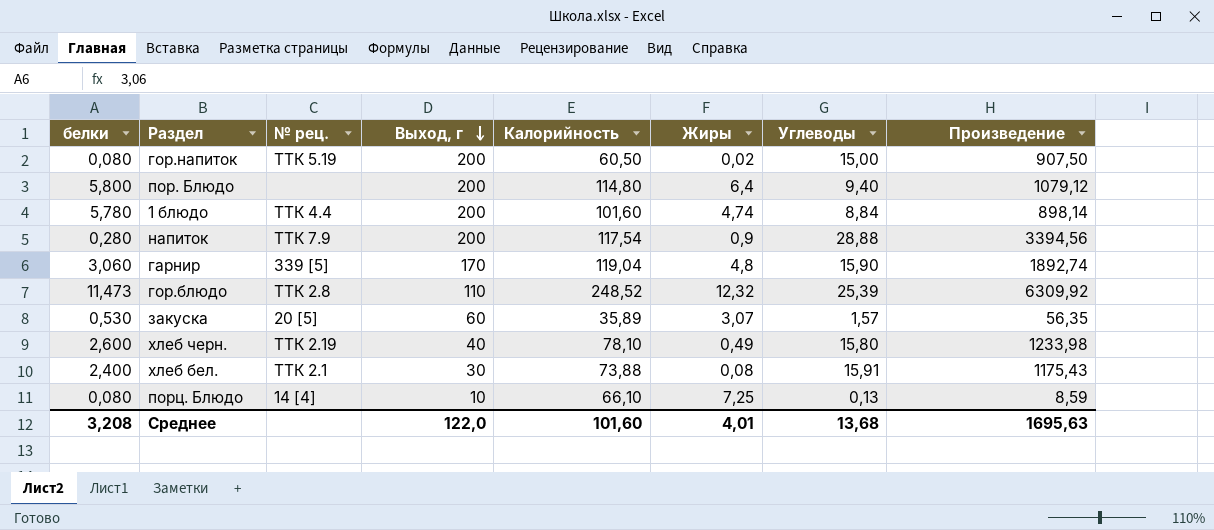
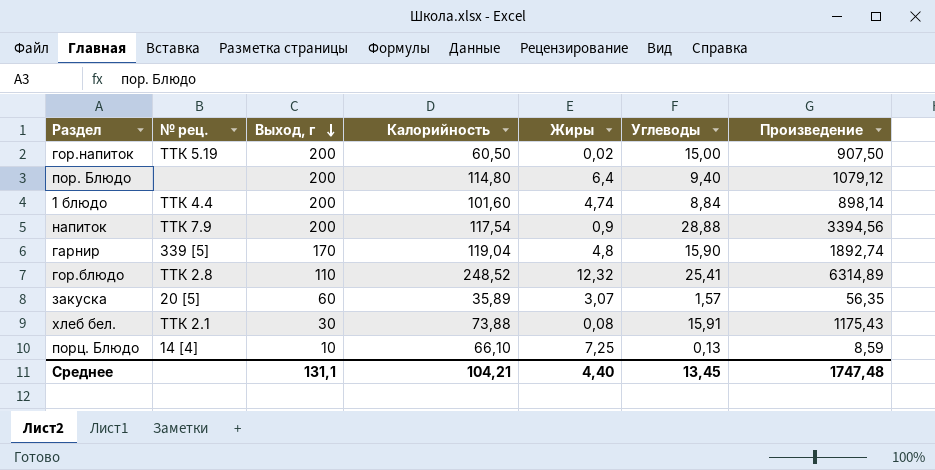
column белки | position: 1 -> none
row хлеб черн.: 2,600 | ТТК 2.19 | 40 | 78,10 | 0,49 | 15,80 | 1233,98 -> none
гор.блюдо | Углеводы: 25,39 -> 25,41
гор.блюдо | Произведение: 6309,92 -> 6314,89
Среднее | Выход, г: 122,0 -> 131,1
Среднее | Калорийность: 101,60 -> 104,21
Среднее | Жиры: 4,01 -> 4,40
Среднее | Углеводы: 13,68 -> 13,45
Среднее | Произведение: 1695,63 -> 1747,48

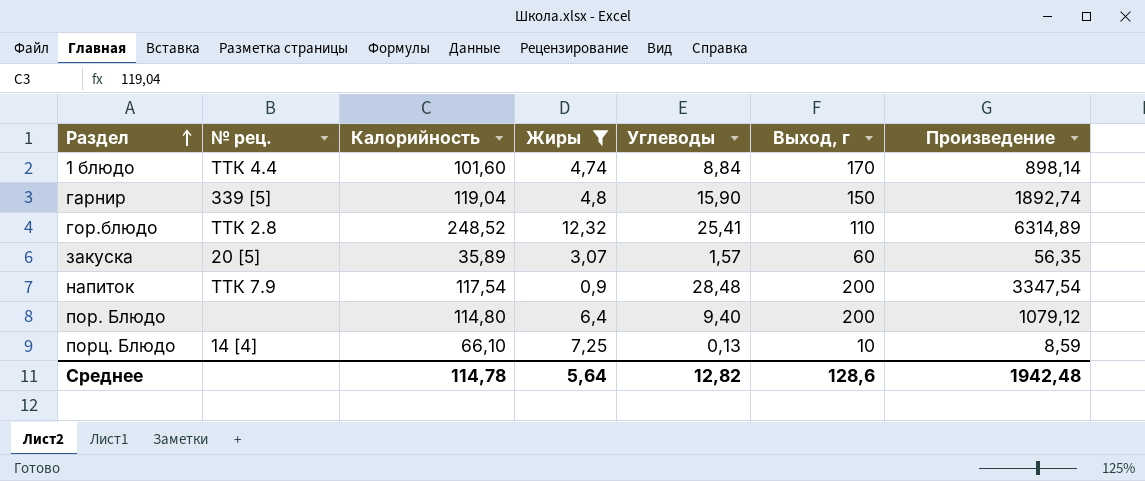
filter: none -> Жиры >= 0,9
row order: Выход, г descending -> Раздел ascending
column Выход, г | position: 3 -> 6
1 блюдо | Выход, г: 200 -> 170
гарнир | Выход, г: 170 -> 150
напиток | Углеводы: 28,88 -> 28,48
напиток | Произведение: 3394,56 -> 3347,54
Среднее | Калорийность: 104,21 -> 114,78
Среднее | Жиры: 4,40 -> 5,64
Среднее | Углеводы: 13,45 -> 12,82
Среднее | Выход, г: 131,1 -> 128,6
Среднее | Произведение: 1747,48 -> 1942,48

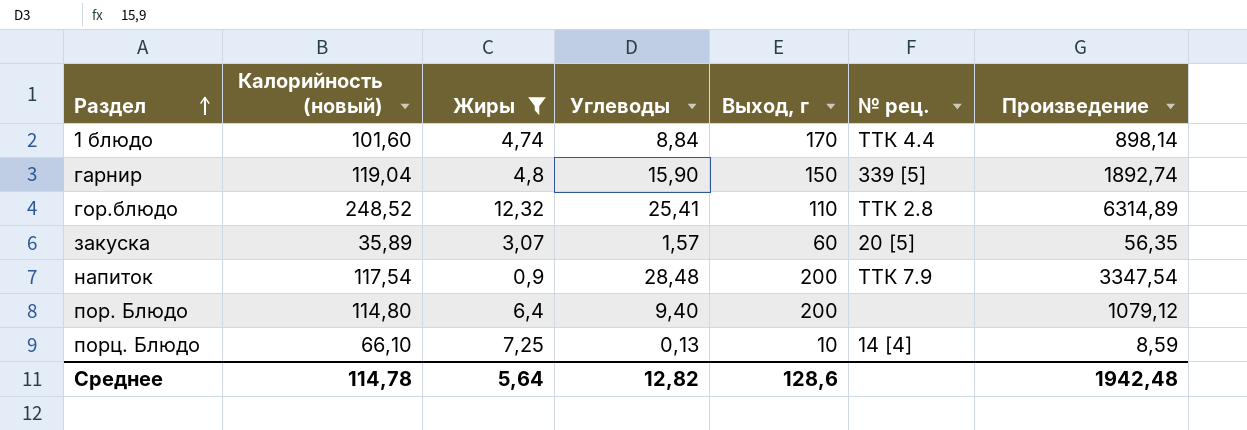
column name: Калорийность -> Калорийность (новый)
column № рец. | position: 2 -> 6

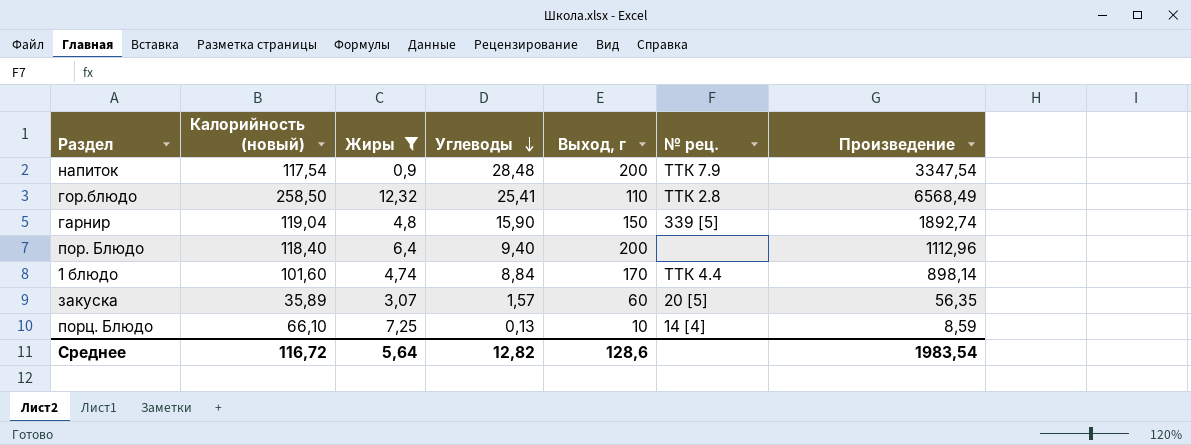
row order: Раздел ascending -> Углеводы descending
гор.блюдо | Калорийность (новый): 248,52 -> 258,50
гор.блюдо | Произведение: 6314,89 -> 6568,49
пор. Блюдо | Калорийность (новый): 114,80 -> 118,40
пор. Блюдо | Произведение: 1079,12 -> 1112,96
Среднее | Калорийность (новый): 114,78 -> 116,72
Среднее | Произведение: 1942,48 -> 1983,54

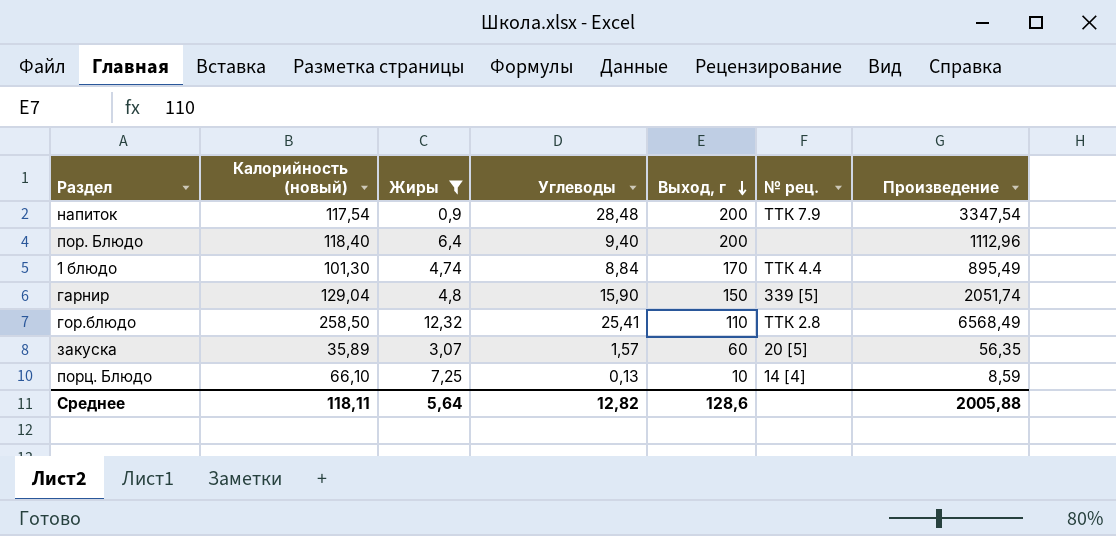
row order: Углеводы descending -> Выход, г descending
1 блюдо | Калорийность (новый): 101,60 -> 101,30
1 блюдо | Произведение: 898,14 -> 895,49
гарнир | Калорийность (новый): 119,04 -> 129,04
гарнир | Произведение: 1892,74 -> 2051,74
Среднее | Калорийность (новый): 116,72 -> 118,11
Среднее | Произведение: 1983,54 -> 2005,88

